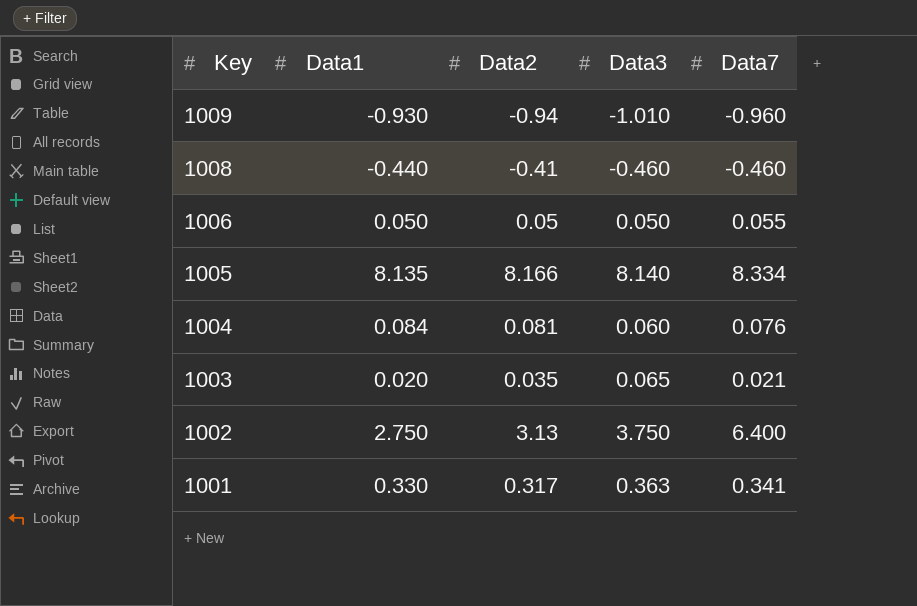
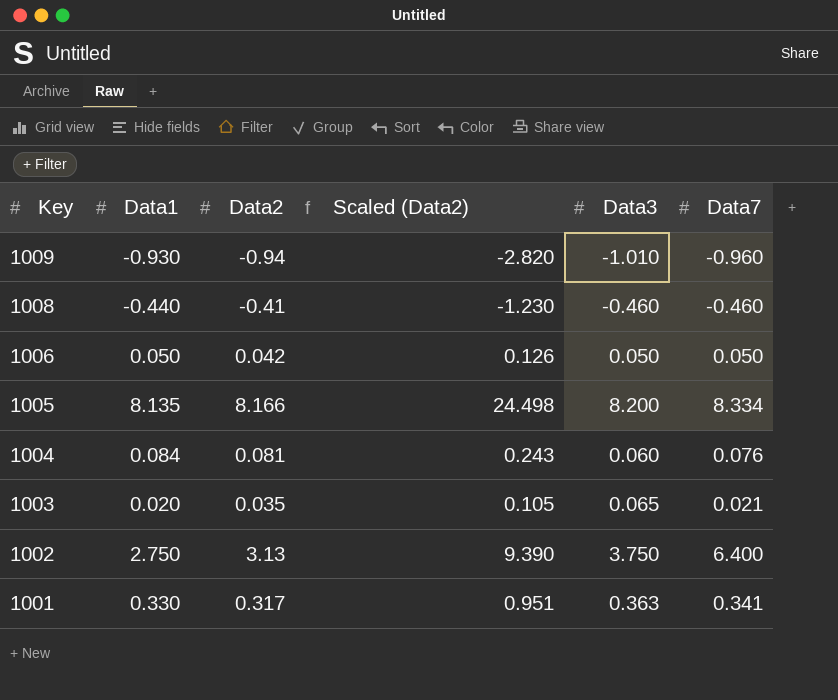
column Scaled (Data2) | formula: none -> [Data2] * 3
1006 | Data2: 0.05 -> 0.042
1006 | Data7: 0.055 -> 0.050
1005 | Data3: 8.140 -> 8.200

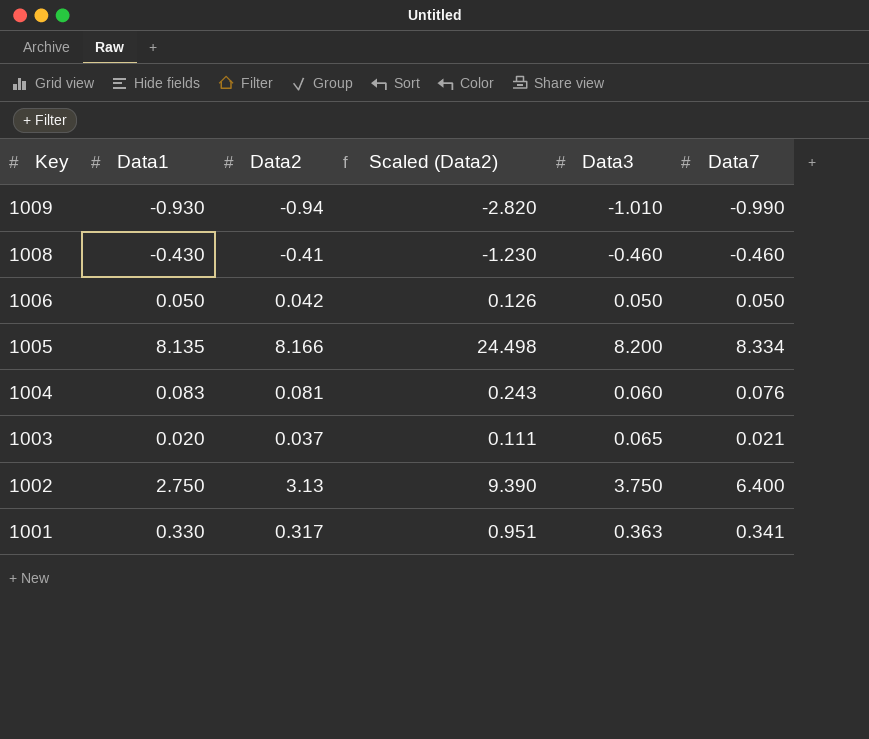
1009 | Data7: -0.960 -> -0.990
1008 | Data1: -0.440 -> -0.430
1004 | Data1: 0.084 -> 0.083
1003 | Data2: 0.035 -> 0.037
1003 | Scaled (Data2): 0.105 -> 0.111

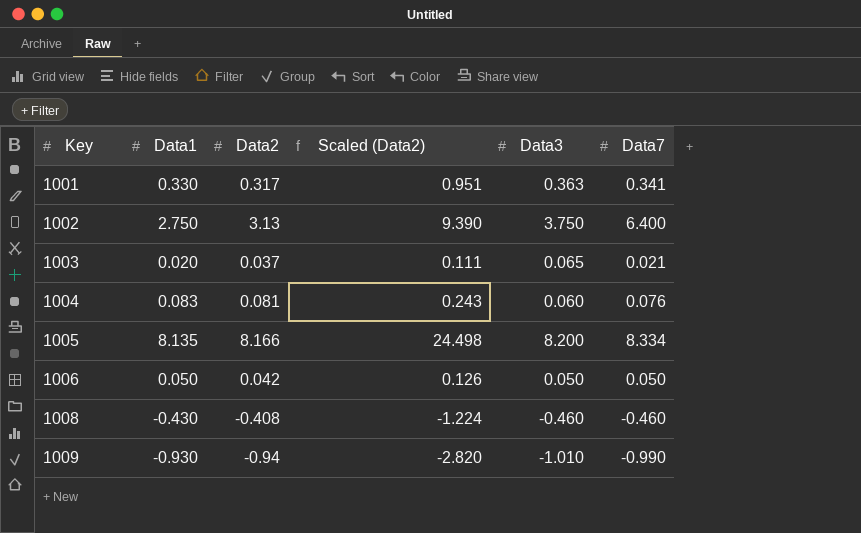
row order: Key descending -> Key ascending
1008 | Data2: -0.41 -> -0.408
1008 | Scaled (Data2): -1.230 -> -1.224

